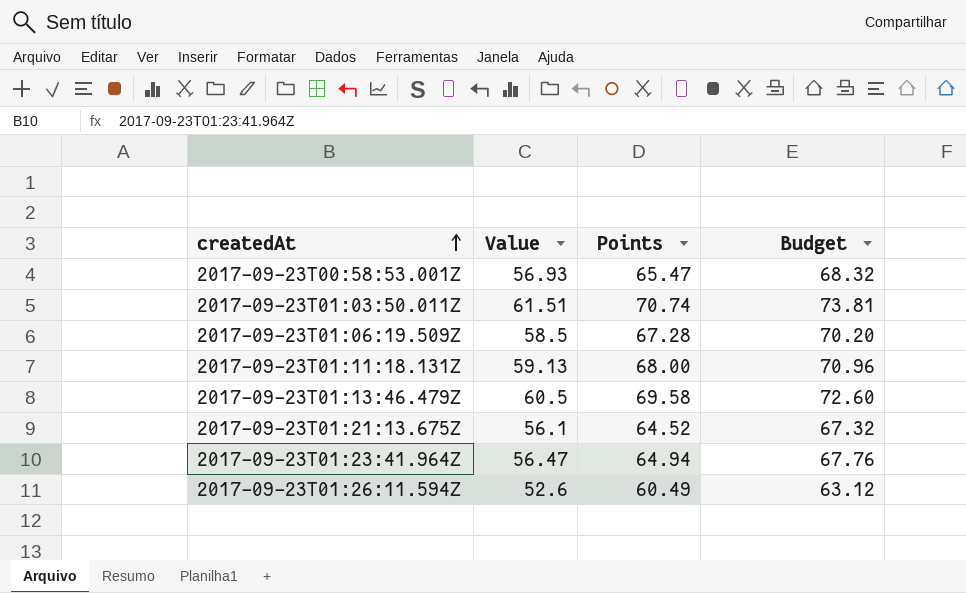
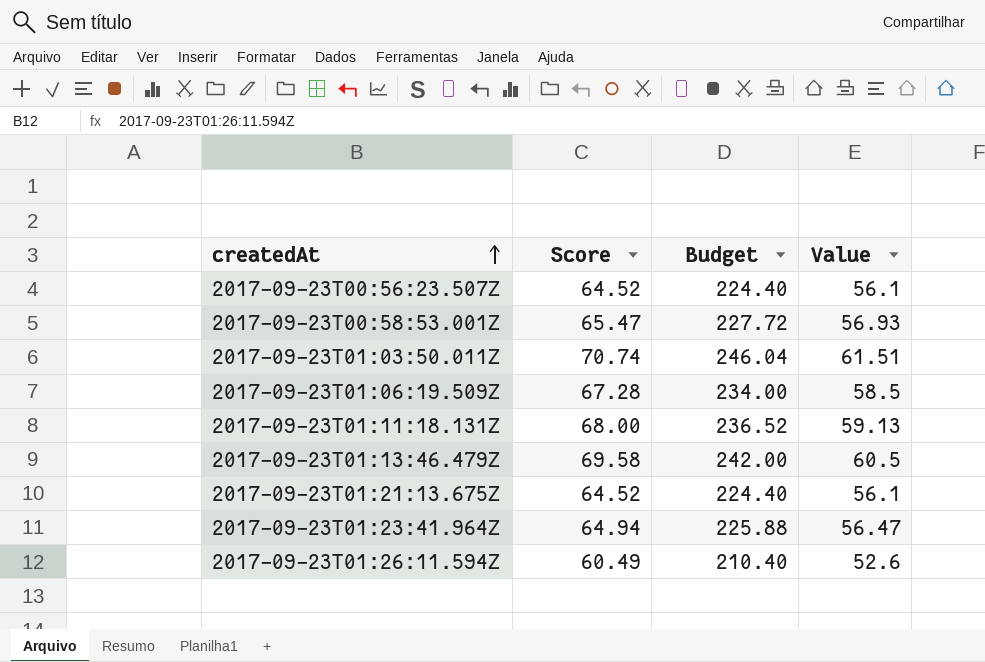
column name: Points -> Score
column Budget | formula: [Value] * 1.2 -> [Value] * 4
column Value | position: 2 -> 4
row 2017-09-23T00:56:23.507Z: none -> 64.52 | 224.40 | 56.1

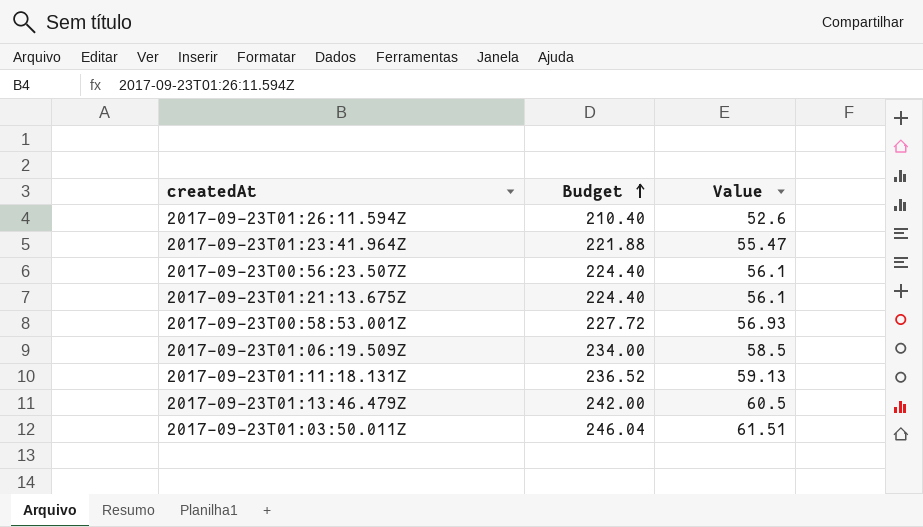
row order: createdAt ascending -> Budget ascending
column Score | formula: [Value] * 1.15 -> none
2017-09-23T01:23:41.964Z | Budget: 225.88 -> 221.88
2017-09-23T01:23:41.964Z | Value: 56.47 -> 55.47

